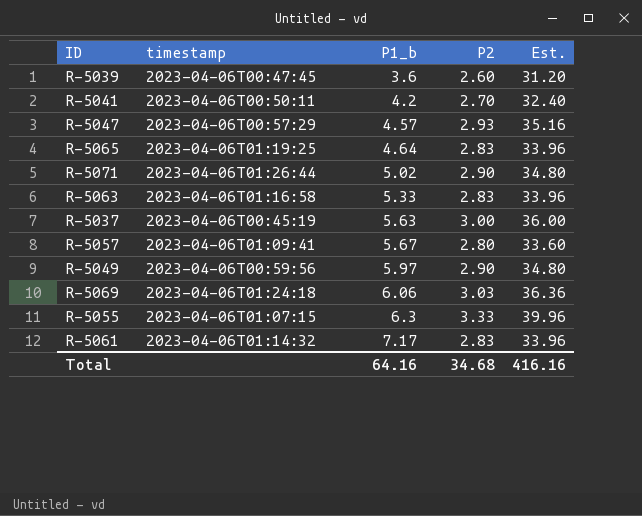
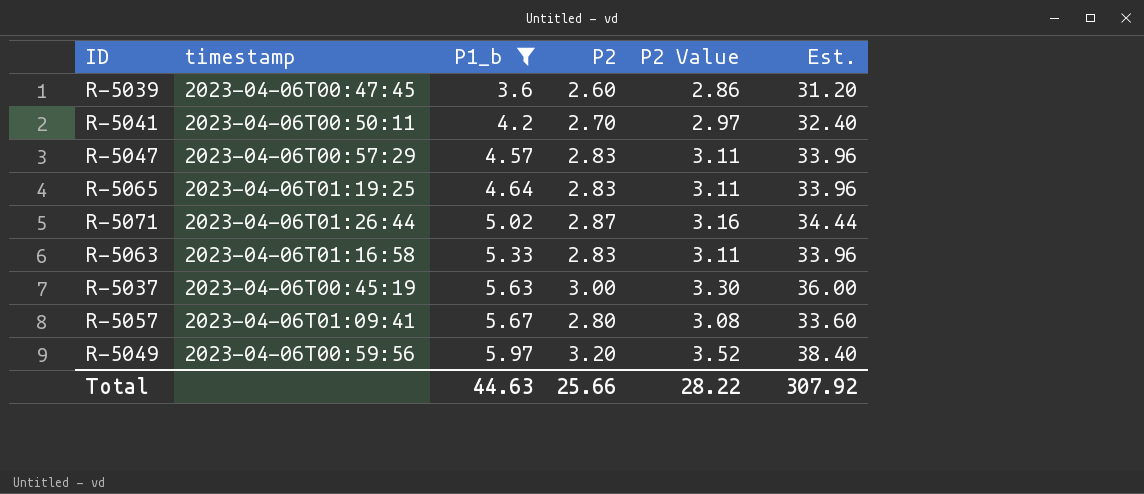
filter: none -> P1_b <= 5.97
column P2 Value | formula: none -> [P2] * 1.1
R-5047 | P2: 2.93 -> 2.83
R-5047 | Est.: 35.16 -> 33.96
R-5071 | P2: 2.90 -> 2.87
R-5071 | Est.: 34.80 -> 34.44
R-5049 | P2: 2.90 -> 3.20
R-5049 | Est.: 34.80 -> 38.40
Total | P1_b: 64.16 -> 44.63
Total | P2: 34.68 -> 25.66
Total | Est.: 416.16 -> 307.92

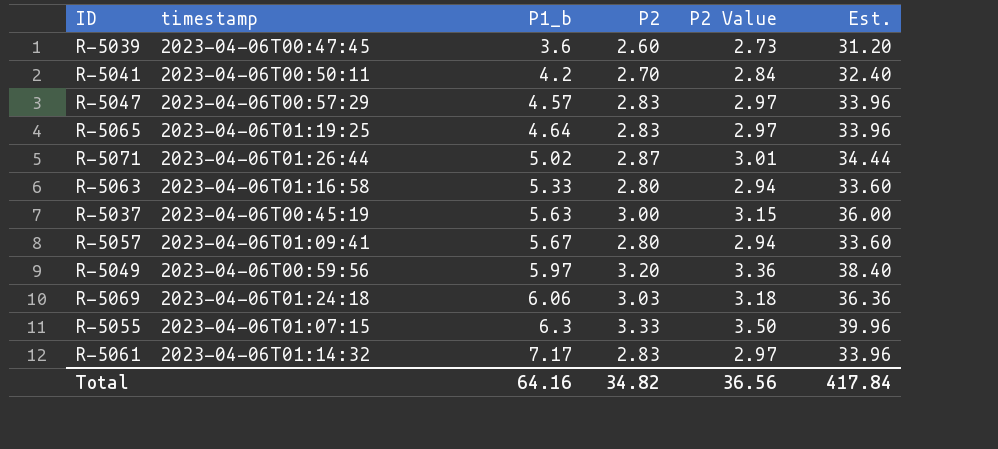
filter: P1_b <= 5.97 -> none
column P2 Value | formula: [P2] * 1.1 -> [P2] * 1.05
R-5063 | P2: 2.83 -> 2.80
R-5063 | Est.: 33.96 -> 33.60
Total | P1_b: 44.63 -> 64.16
Total | P2: 25.66 -> 34.82
Total | P2 Value: 28.22 -> 36.56
Total | Est.: 307.92 -> 417.84

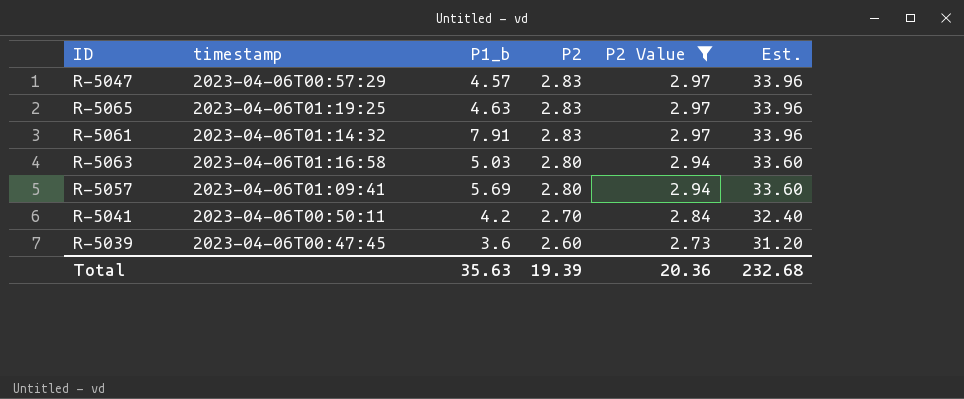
filter: none -> P2 Value <= 2.97
row order: P1_b ascending -> P2 descending
R-5065 | P1_b: 4.64 -> 4.63
R-5061 | P1_b: 7.17 -> 7.91
R-5063 | P1_b: 5.33 -> 5.03
R-5057 | P1_b: 5.67 -> 5.69
Total | P1_b: 64.16 -> 35.63
Total | P2: 34.82 -> 19.39
Total | P2 Value: 36.56 -> 20.36
Total | Est.: 417.84 -> 232.68

